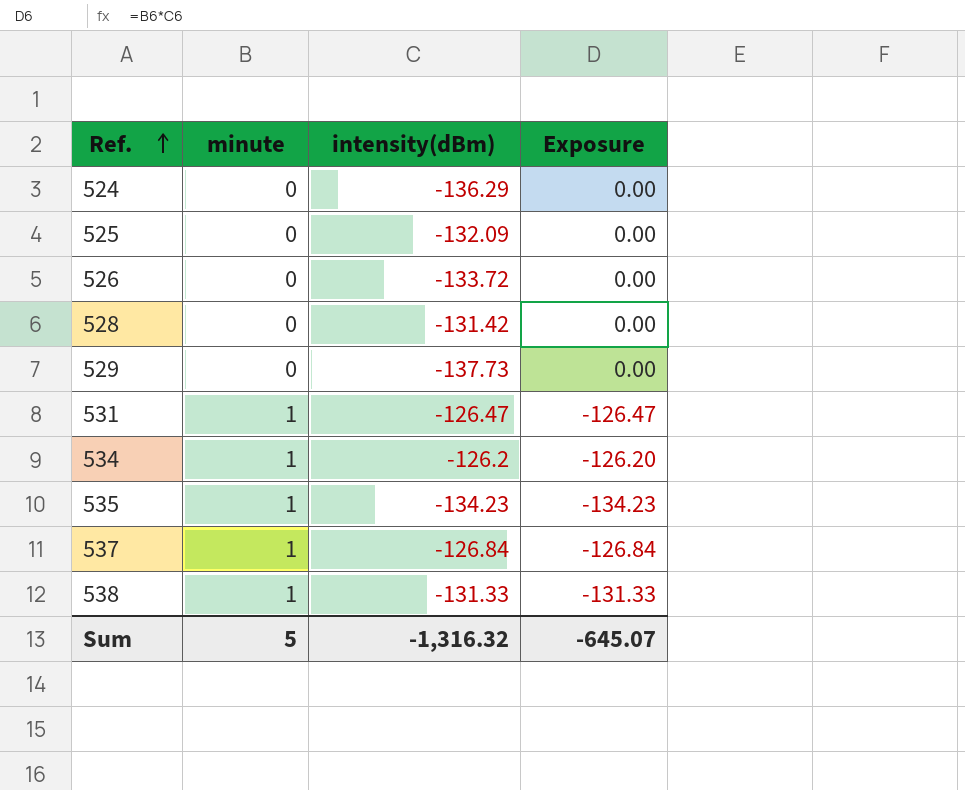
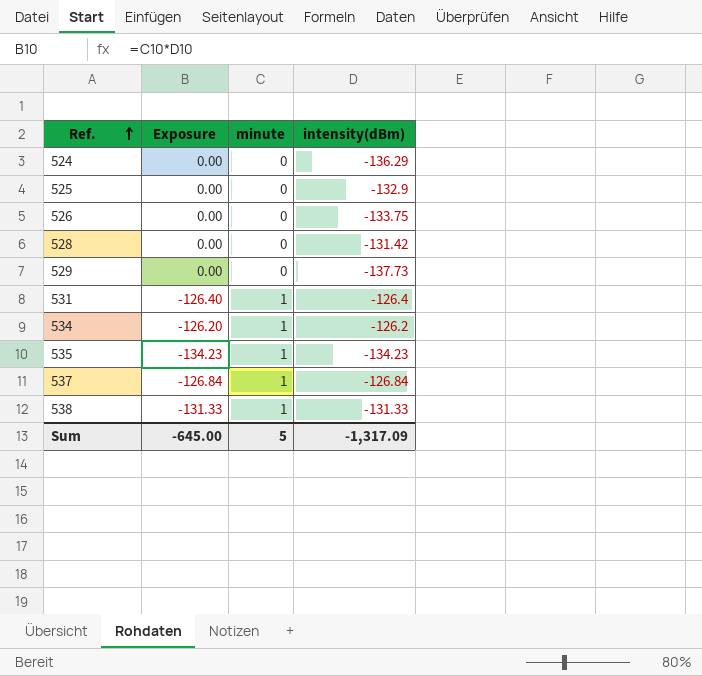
column Exposure | position: 4 -> 2
525 | intensity(dBm): -132.09 -> -132.9
526 | intensity(dBm): -133.72 -> -133.75
531 | Exposure: -126.47 -> -126.40
531 | intensity(dBm): -126.47 -> -126.4
Sum | Exposure: -645.07 -> -645.00
Sum | intensity(dBm): -1,316.32 -> -1,317.09

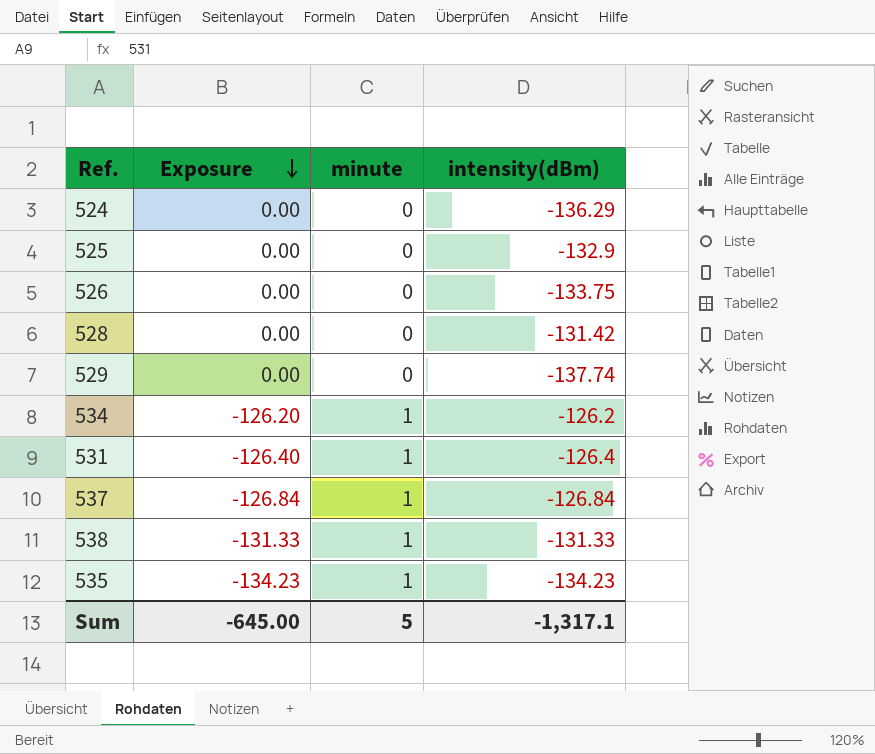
row order: Ref. ascending -> Exposure descending
529 | intensity(dBm): -137.73 -> -137.74
Sum | intensity(dBm): -1,317.09 -> -1,317.1

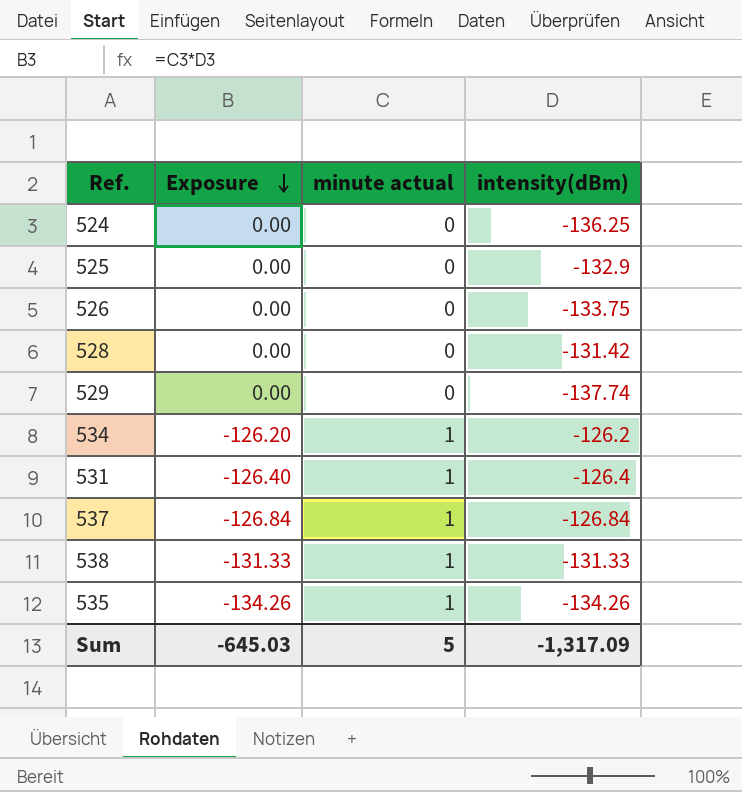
column name: minute -> minute actual
524 | intensity(dBm): -136.29 -> -136.25
535 | Exposure: -134.23 -> -134.26
535 | intensity(dBm): -134.23 -> -134.26
Sum | Exposure: -645.00 -> -645.03
Sum | intensity(dBm): -1,317.1 -> -1,317.09

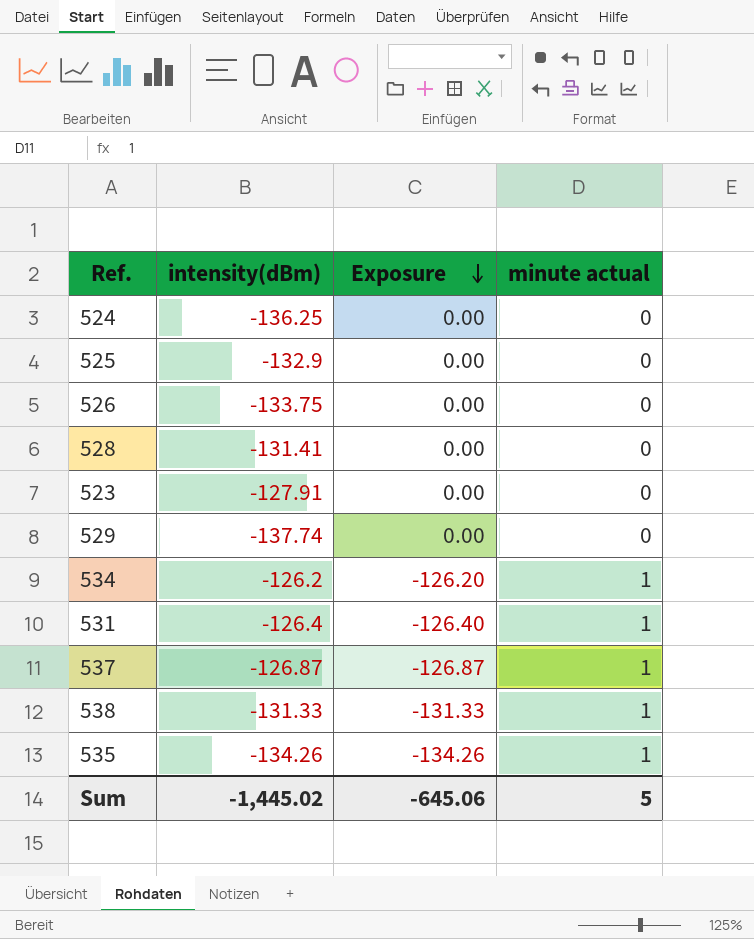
column intensity(dBm) | position: 4 -> 2
528 | intensity(dBm): -131.42 -> -131.41
row 523: none -> -127.91 | 0.00 | 0
537 | intensity(dBm): -126.84 -> -126.87
537 | Exposure: -126.84 -> -126.87
Sum | intensity(dBm): -1,317.09 -> -1,445.02
Sum | Exposure: -645.03 -> -645.06

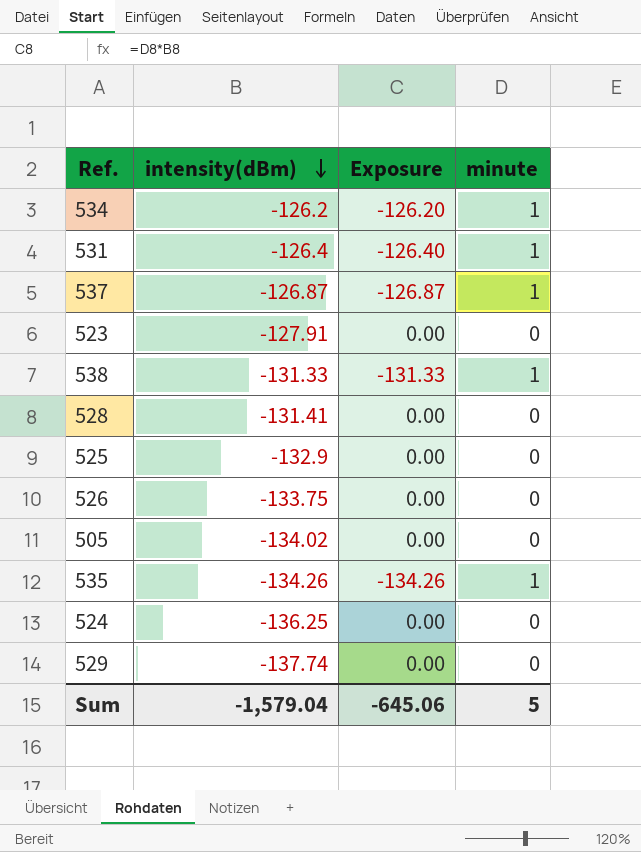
row order: Exposure descending -> intensity(dBm) descending
column name: minute actual -> minute
row 505: none -> -134.02 | 0.00 | 0
Sum | intensity(dBm): -1,445.02 -> -1,579.04

